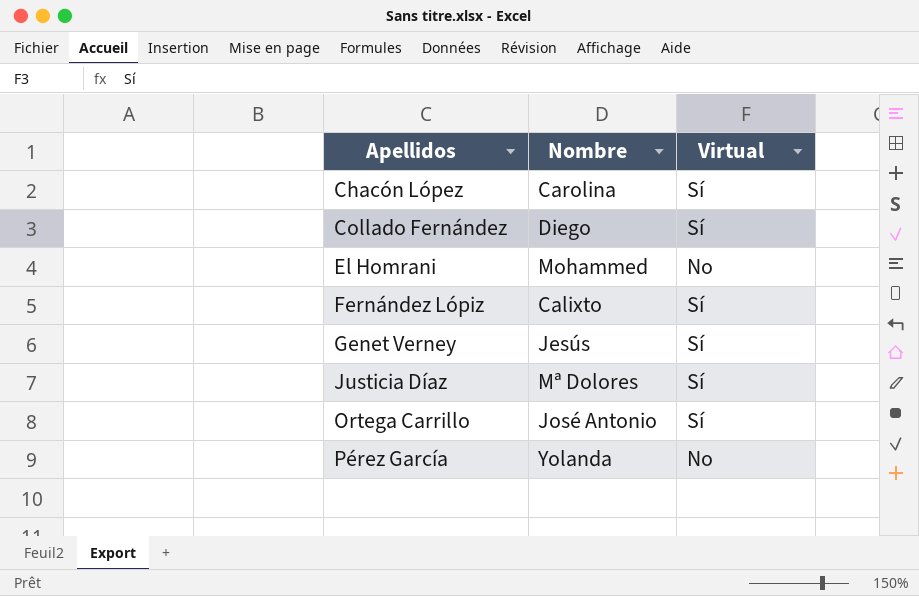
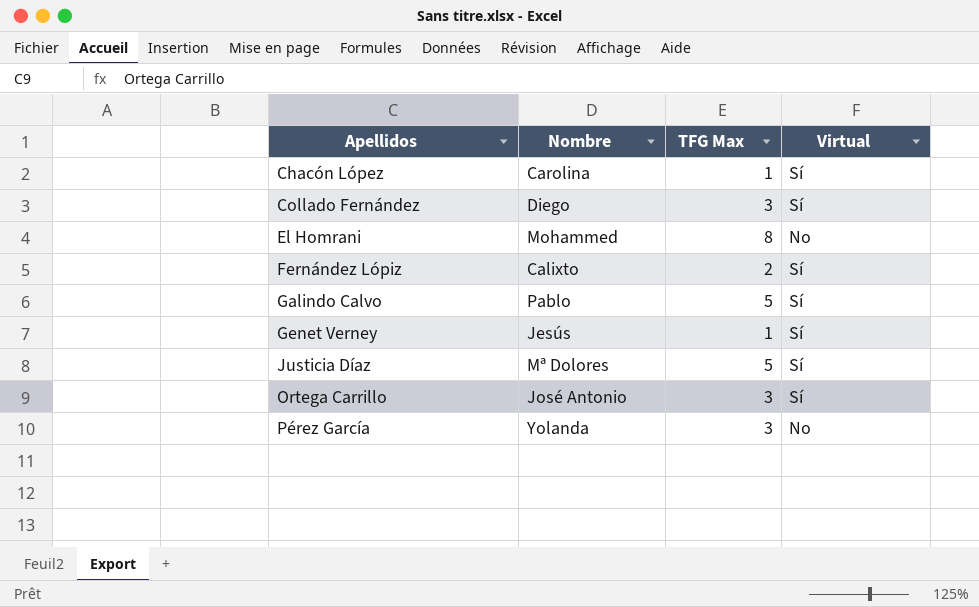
column TFG Max | position: none -> 3
row Galindo Calvo: none -> Pablo | 5 | Sí

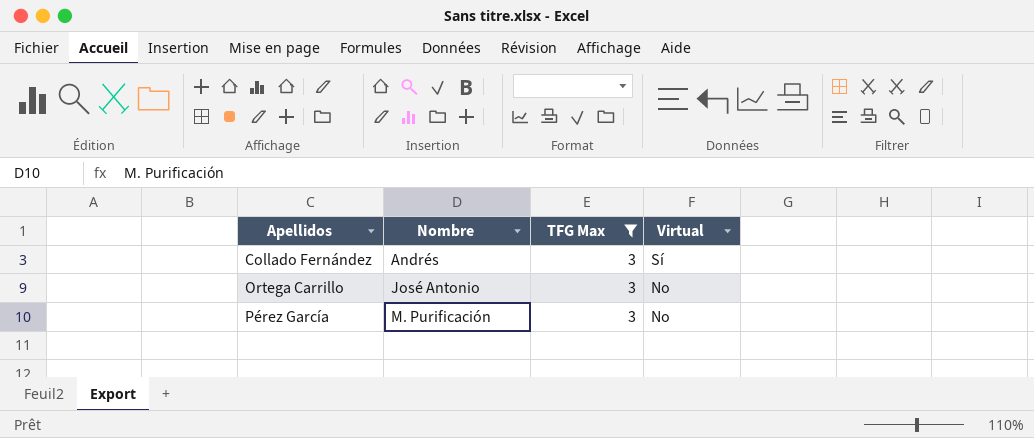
filter: none -> TFG Max = 3
Collado Fernández | Nombre: Diego -> Andrés
Ortega Carrillo | Virtual: Sí -> No
Pérez García | Nombre: Yolanda -> M. Purificación

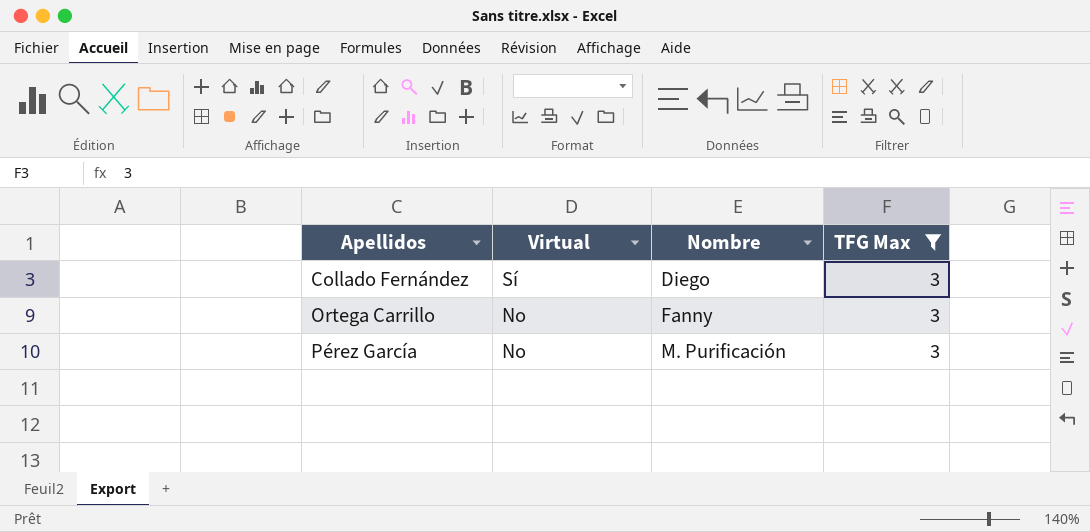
column Virtual | position: 4 -> 2
Collado Fernández | Nombre: Andrés -> Diego
Ortega Carrillo | Nombre: José Antonio -> Fanny

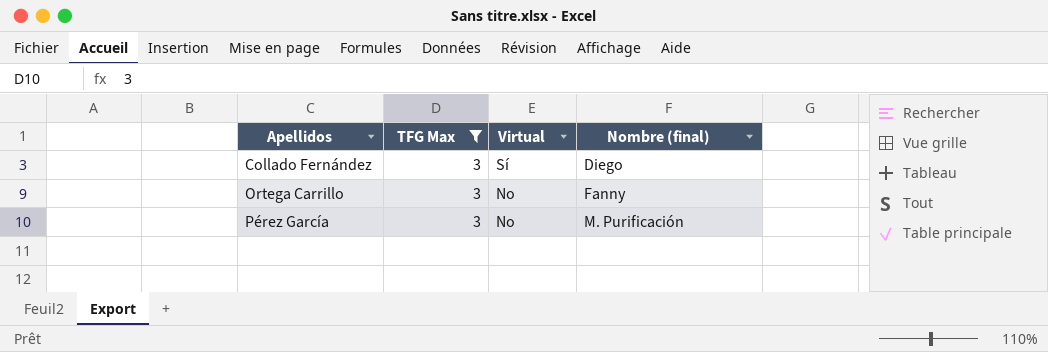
column TFG Max | position: 4 -> 2
column name: Nombre -> Nombre (final)

